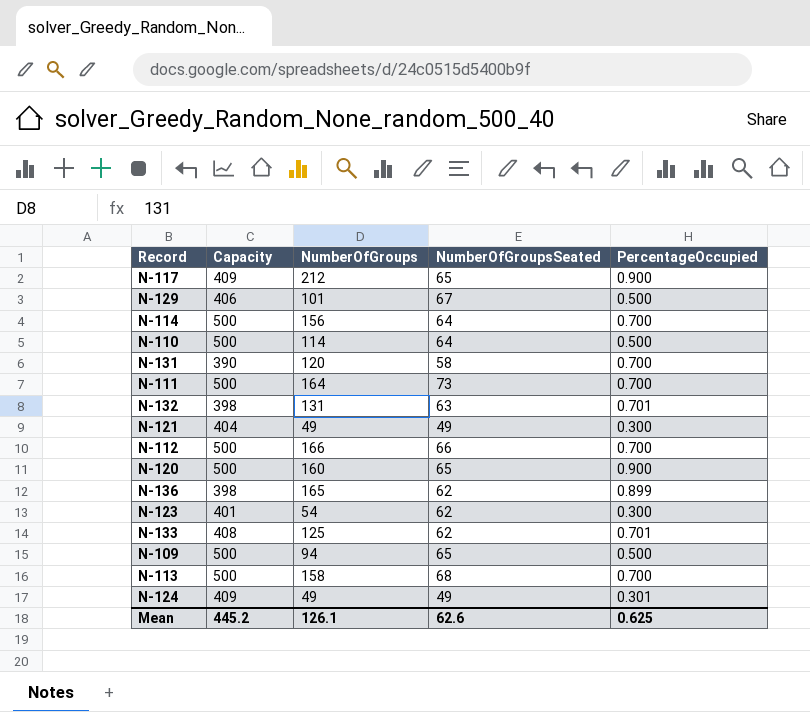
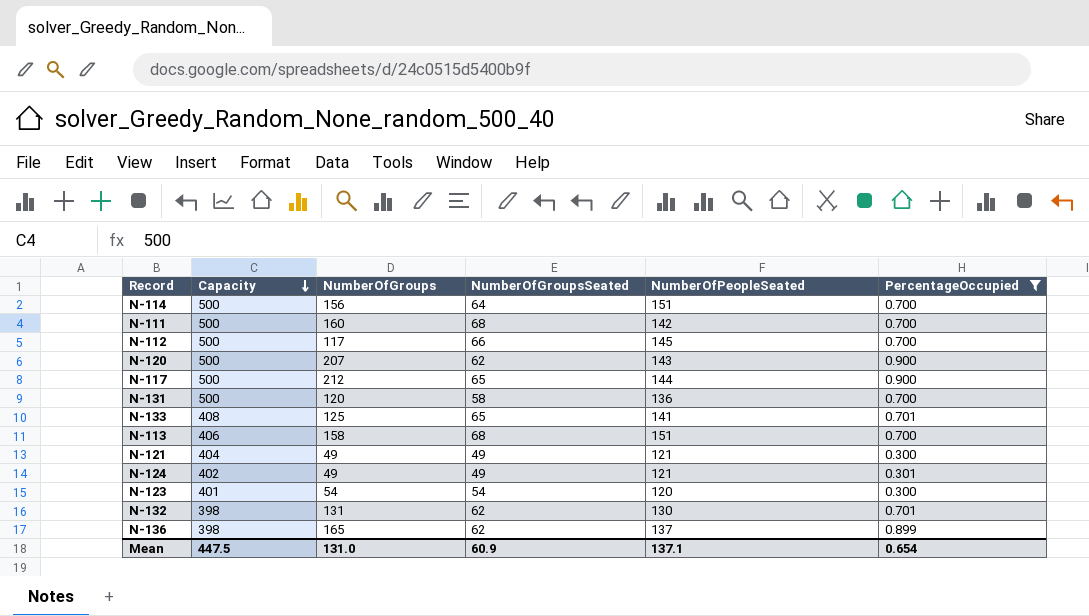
filter: none -> PercentageOccupied != 0.500
row order: none -> Capacity descending
column NumberOfPeopleSeated | position: none -> 5
N-111 | NumberOfGroups: 164 -> 160
N-111 | NumberOfGroupsSeated: 73 -> 68
N-112 | NumberOfGroups: 166 -> 117
N-120 | NumberOfGroups: 160 -> 207
N-120 | NumberOfGroupsSeated: 65 -> 62
N-117 | Capacity: 409 -> 500
N-131 | Capacity: 390 -> 500
N-133 | NumberOfGroupsSeated: 62 -> 65
N-113 | Capacity: 500 -> 406
N-124 | Capacity: 409 -> 402
N-123 | NumberOfGroupsSeated: 62 -> 54
N-132 | NumberOfGroupsSeated: 63 -> 62
Mean | Capacity: 445.2 -> 447.5
Mean | NumberOfGroups: 126.1 -> 131.0
Mean | NumberOfGroupsSeated: 62.6 -> 60.9
Mean | PercentageOccupied: 0.625 -> 0.654

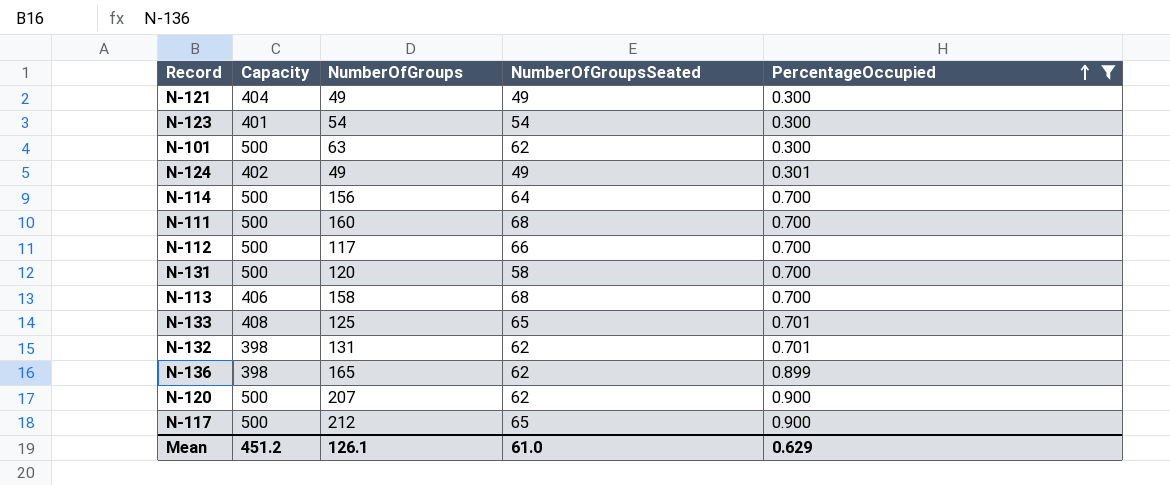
row order: Capacity descending -> PercentageOccupied ascending
column NumberOfPeopleSeated | position: 5 -> none
row N-101: none -> 500 | 63 | 62 | 0.300
Mean | Capacity: 447.5 -> 451.2
Mean | NumberOfGroups: 131.0 -> 126.1
Mean | NumberOfGroupsSeated: 60.9 -> 61.0
Mean | PercentageOccupied: 0.654 -> 0.629

